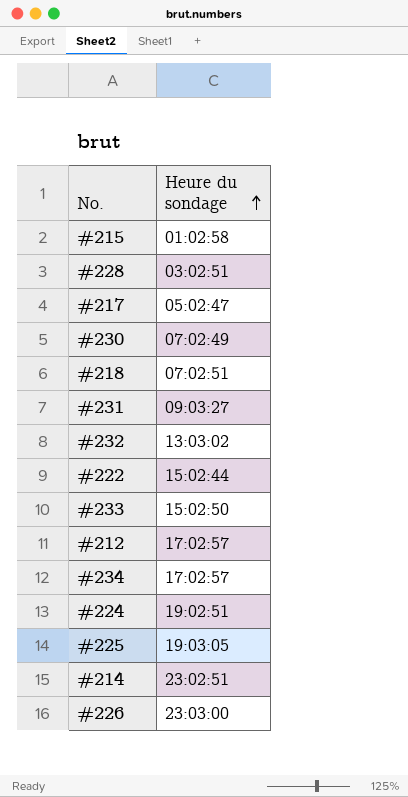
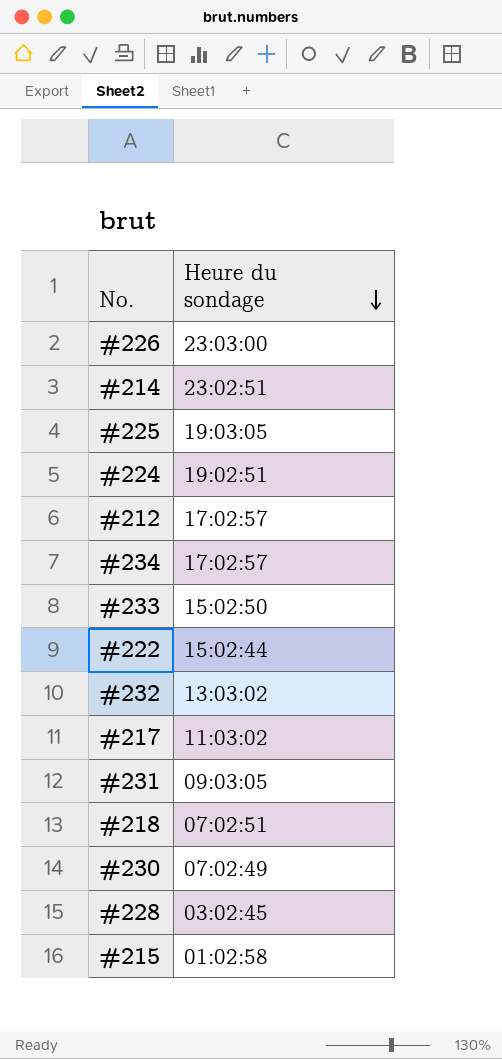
row order: Heure du sondage ascending -> Heure du sondage descending
#217 | Heure du sondage: 05:02:47 -> 11:03:02
#231 | Heure du sondage: 09:03:27 -> 09:03:05
#228 | Heure du sondage: 03:02:51 -> 03:02:45

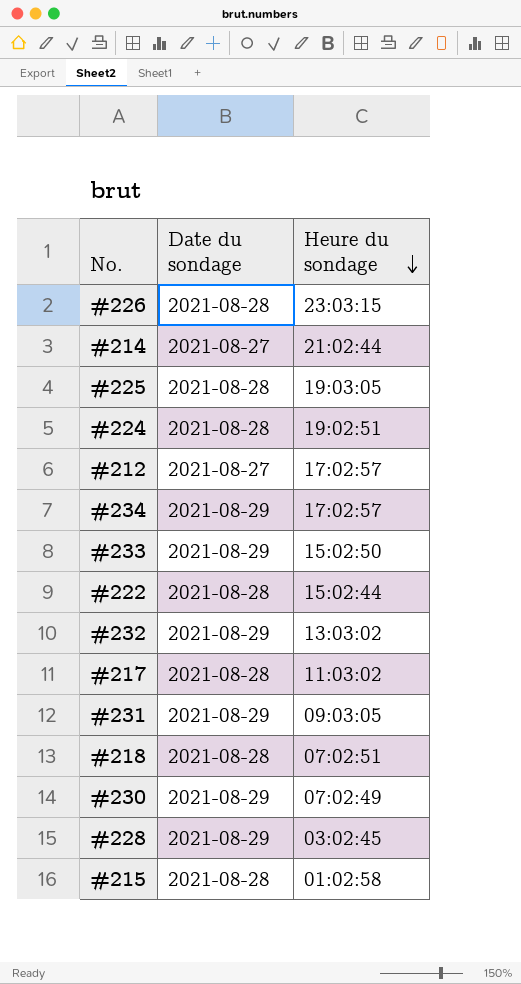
column Date du sondage | position: none -> 2
#226 | Heure du sondage: 23:03:00 -> 23:03:15
#214 | Heure du sondage: 23:02:51 -> 21:02:44

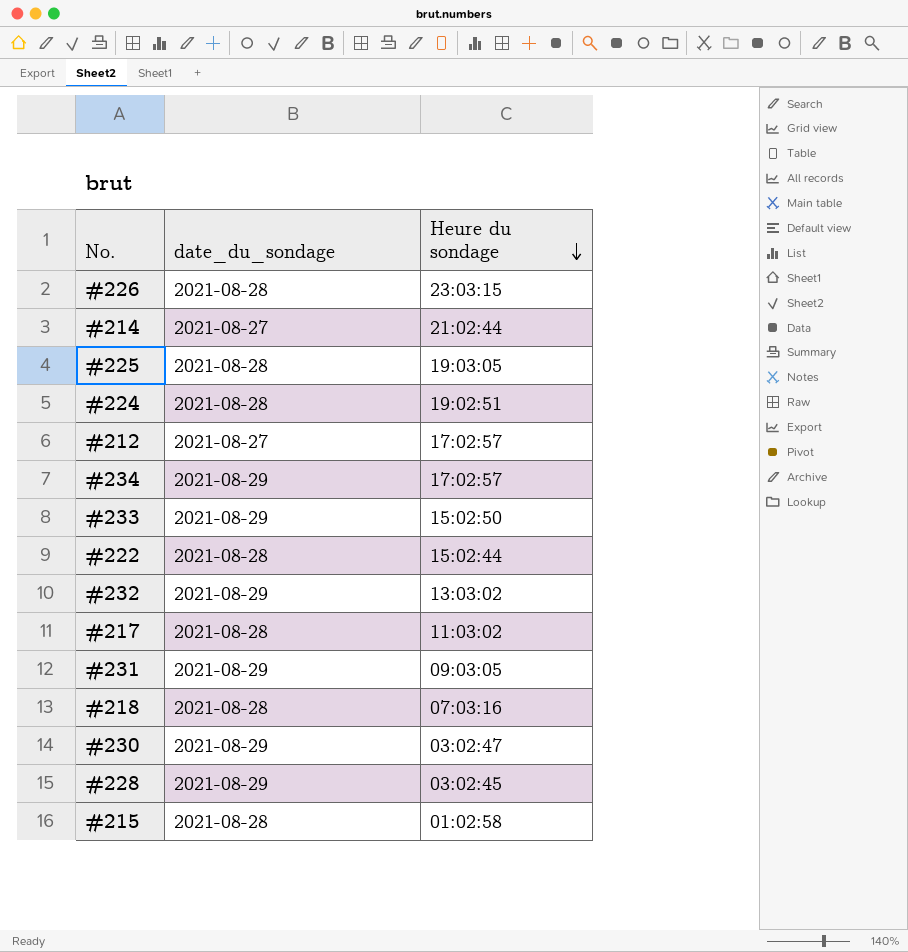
column name: Date du sondage -> date_du_sondage
#218 | Heure du sondage: 07:02:51 -> 07:03:16
#230 | Heure du sondage: 07:02:49 -> 03:02:47

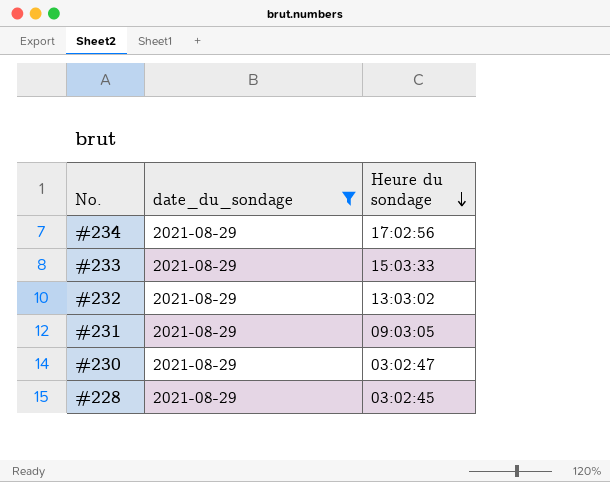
filter: none -> date_du_sondage = 2021-08-29
#234 | Heure du sondage: 17:02:57 -> 17:02:56
#233 | Heure du sondage: 15:02:50 -> 15:03:33

